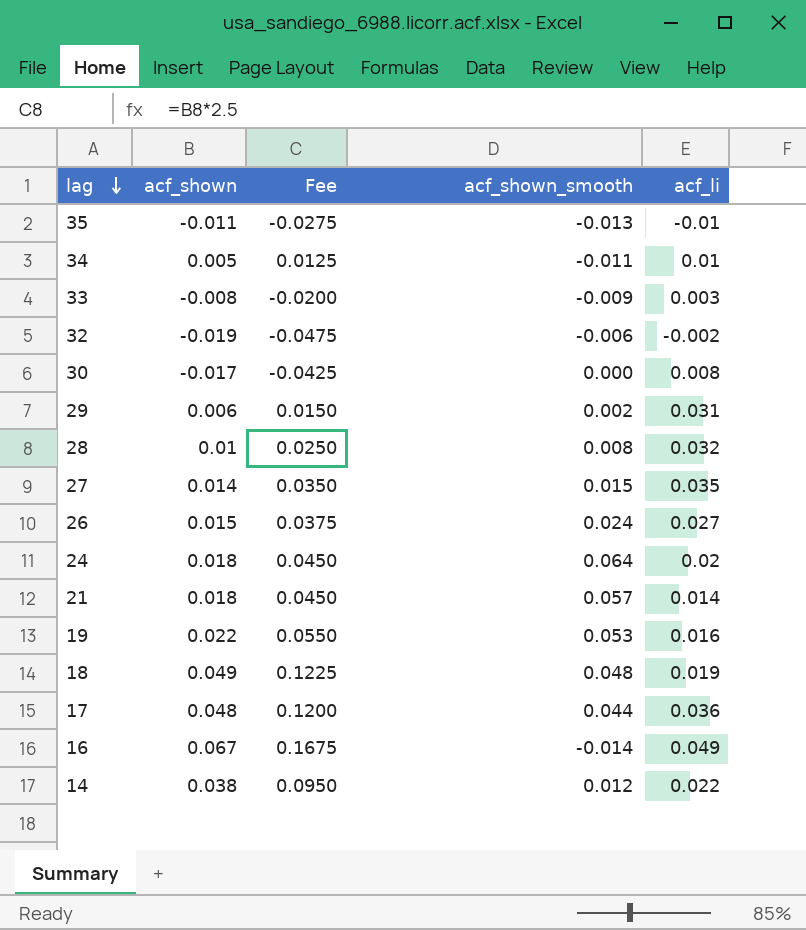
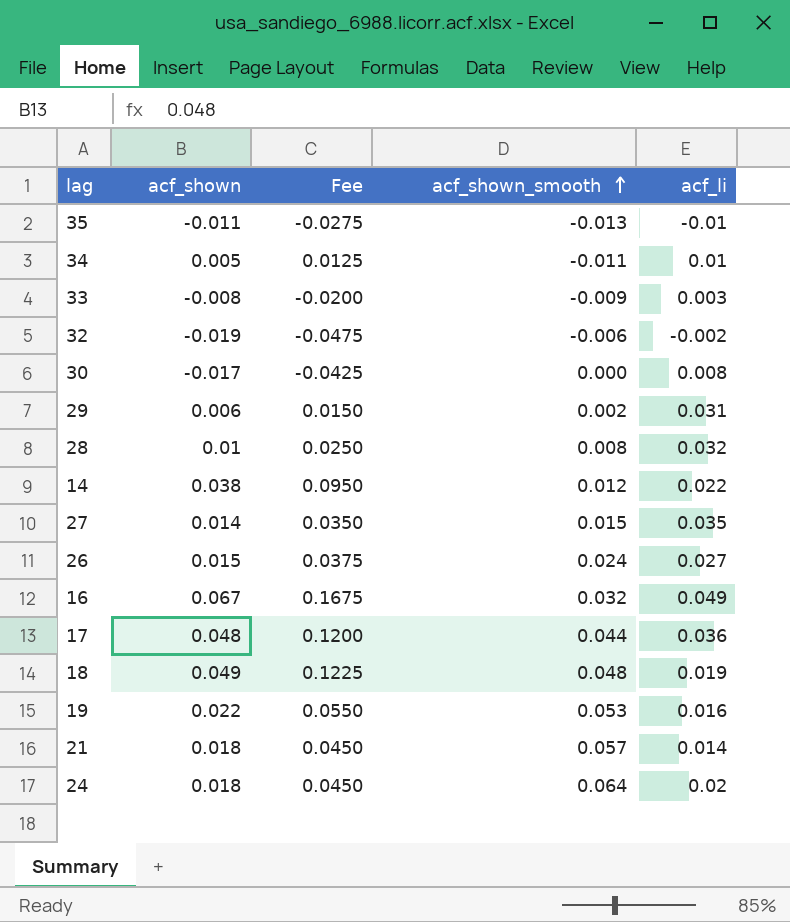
row order: lag descending -> acf_shown_smooth ascending
16 | acf_shown_smooth: -0.014 -> 0.032

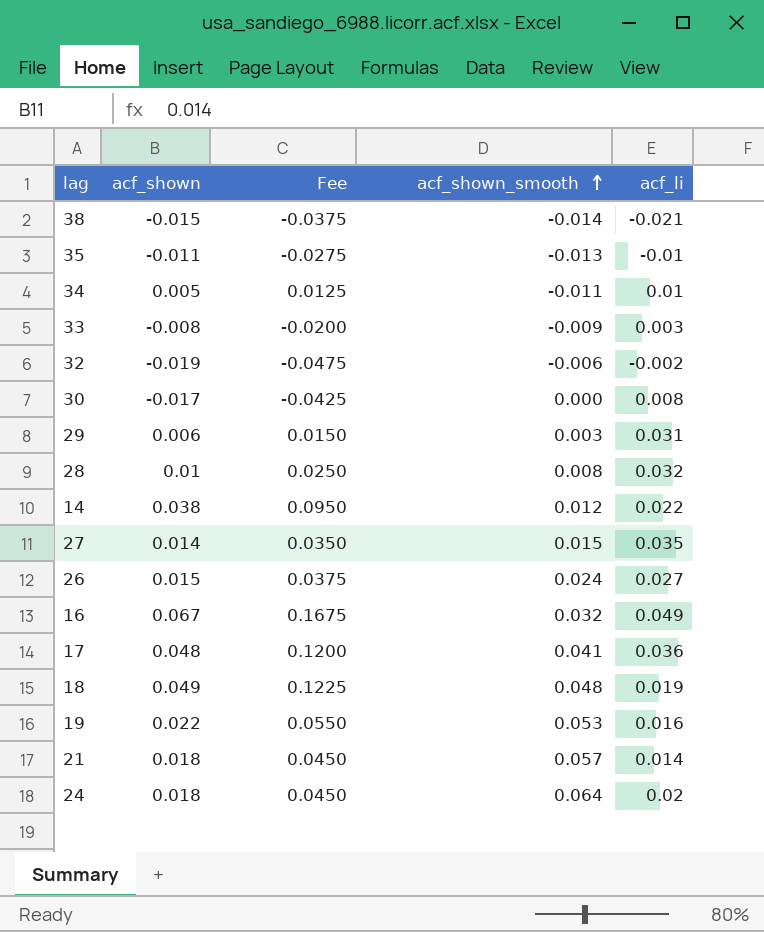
row 38: none -> -0.015 | -0.0375 | -0.014 | -0.021
29 | acf_shown_smooth: 0.002 -> 0.003
17 | acf_shown_smooth: 0.044 -> 0.041

